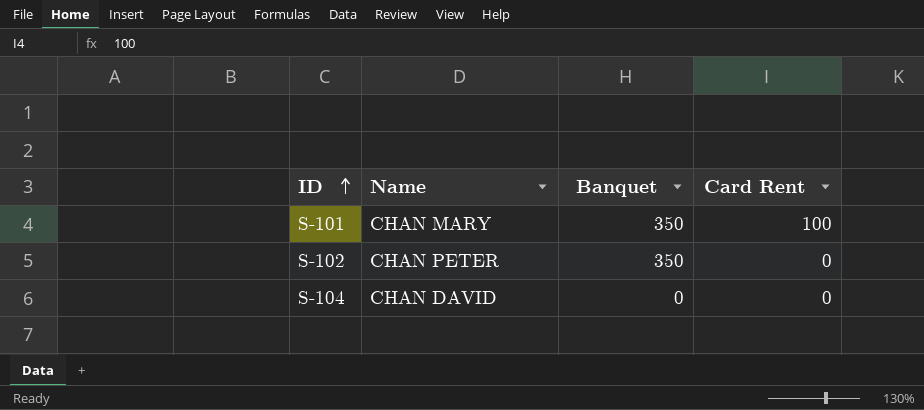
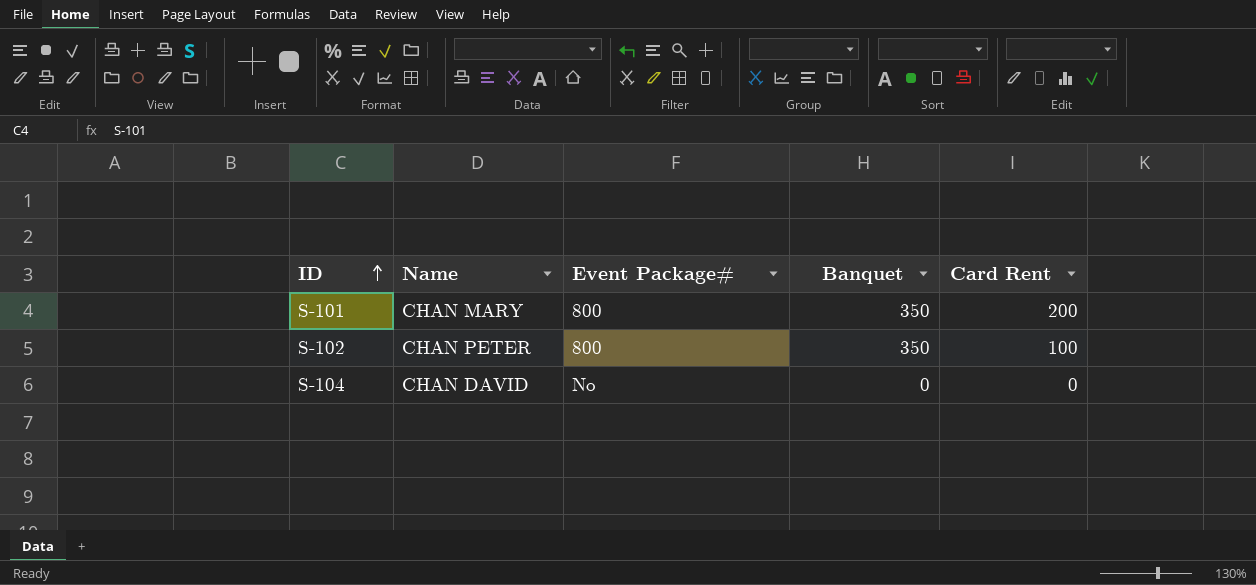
column Event Package# | position: none -> 3
S-101 | Card Rent: 100 -> 200
S-102 | Card Rent: 0 -> 100

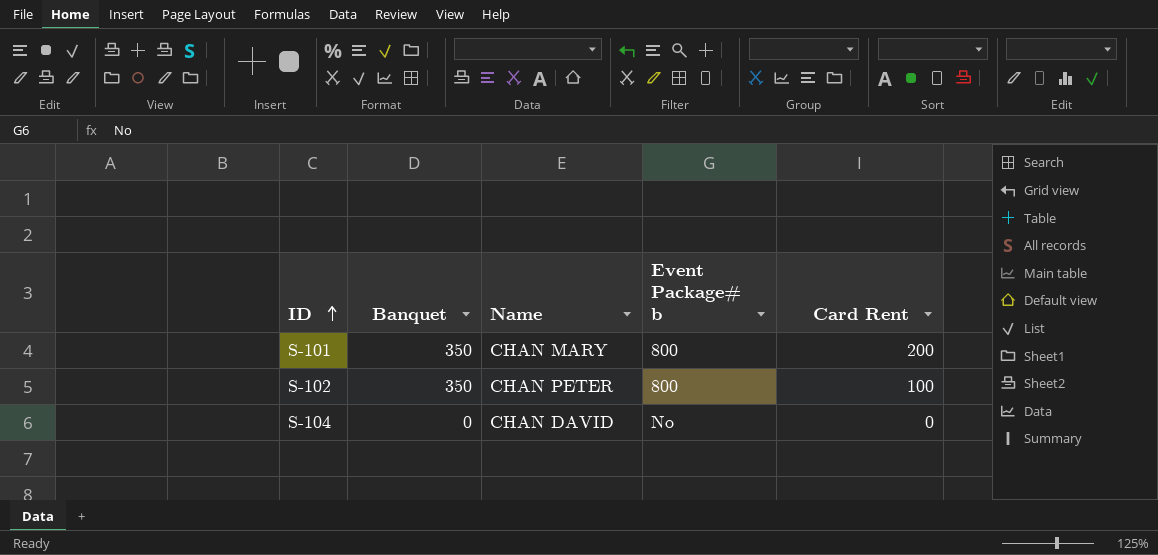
column Banquet | position: 4 -> 2
column name: Event Package# -> Event Package# b

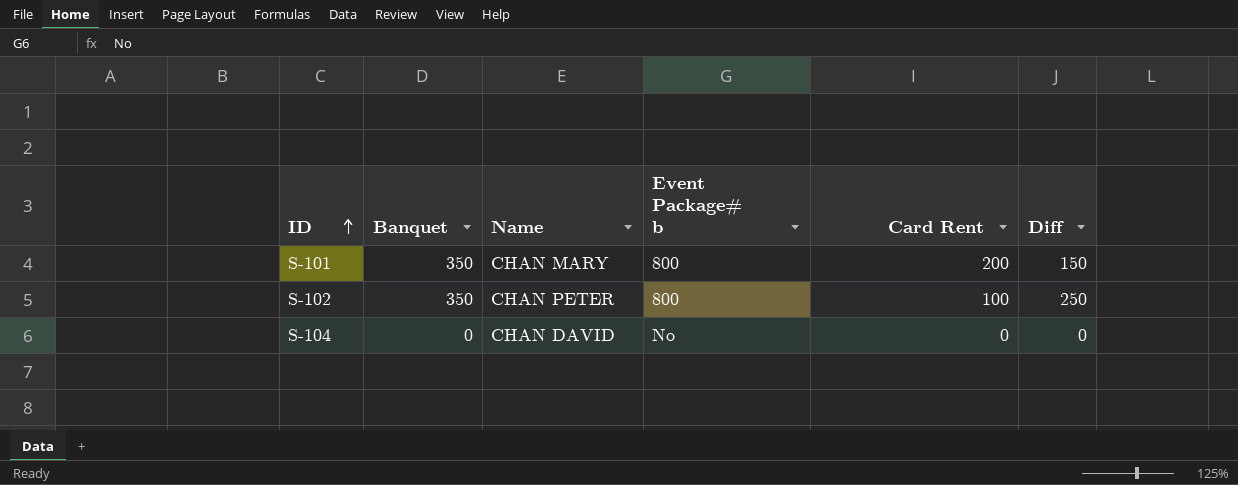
column Diff | formula: none -> [Banquet] - [Card Rent]

